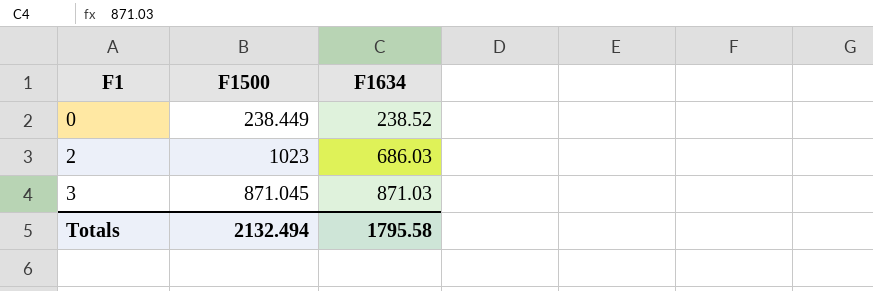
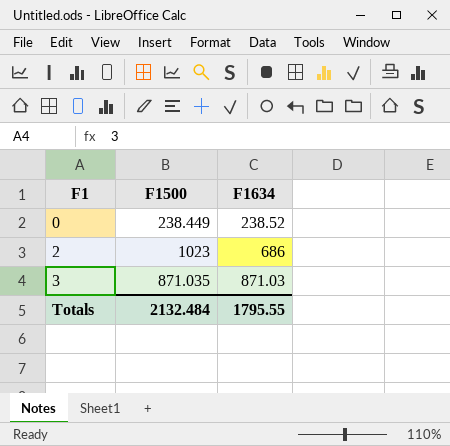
2 | F1634: 686.03 -> 686
3 | F1500: 871.045 -> 871.035
Totals | F1500: 2132.494 -> 2132.484
Totals | F1634: 1795.58 -> 1795.55

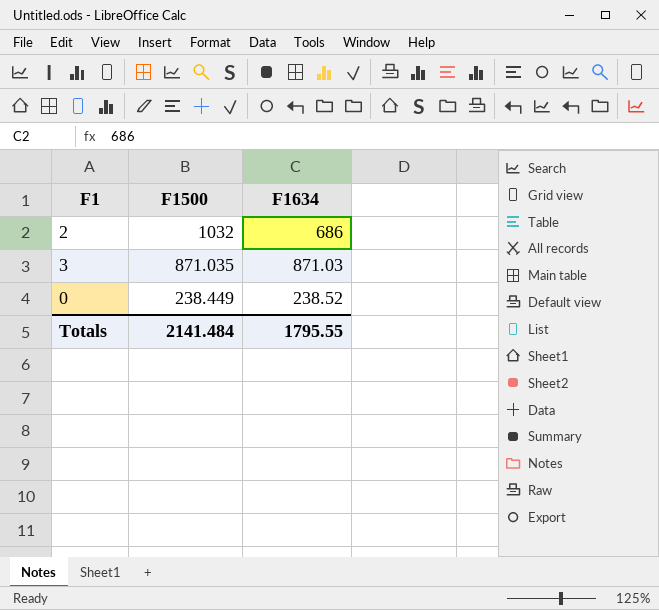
row order: F1 ascending -> F1500 descending
2 | F1500: 1023 -> 1032
Totals | F1500: 2132.484 -> 2141.484

